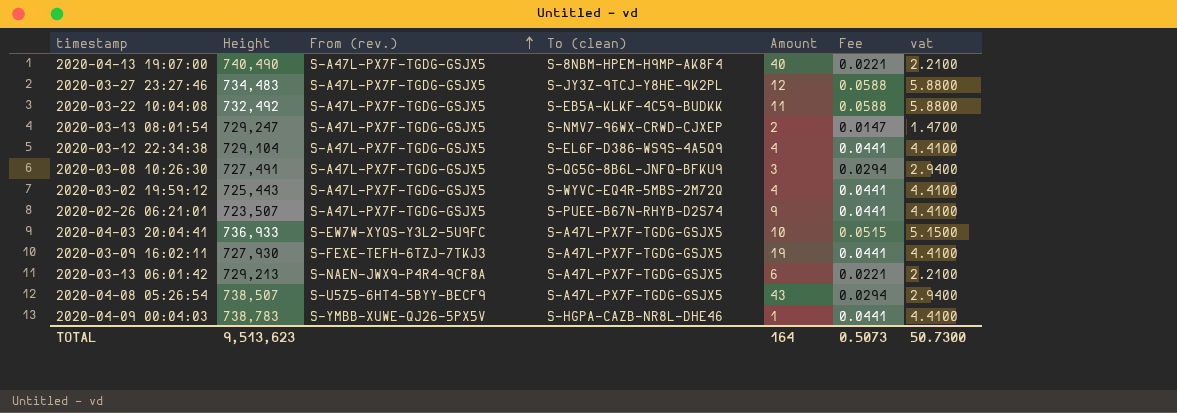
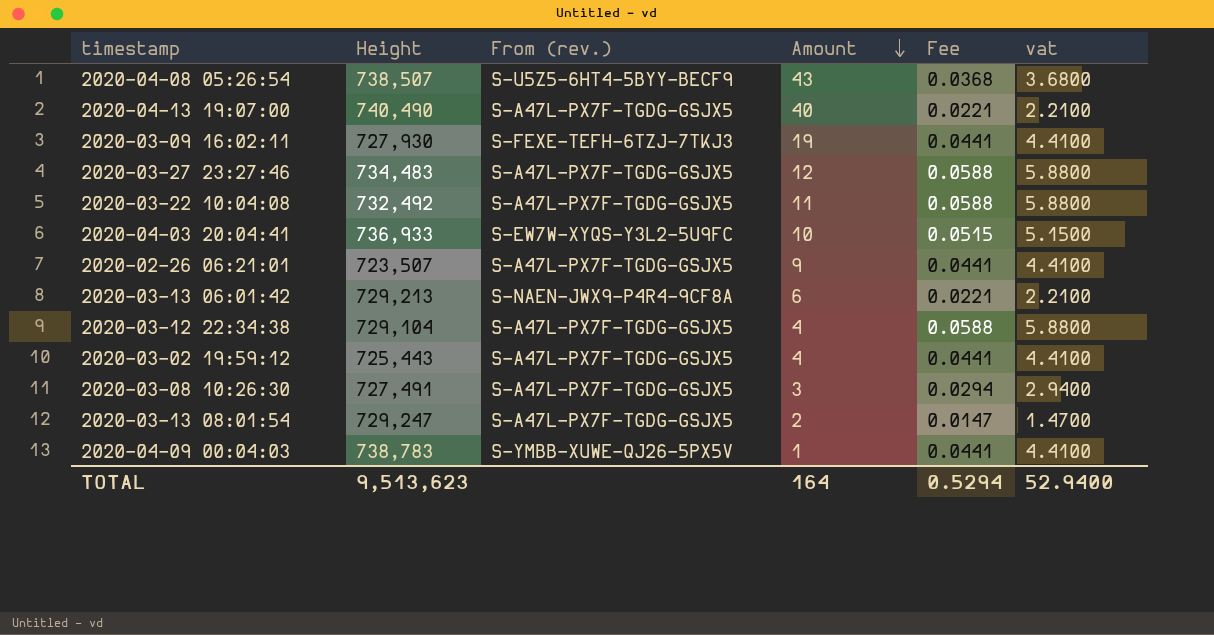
row order: From (rev.) ascending -> Amount descending
column To (clean) | position: 4 -> none
2020-04-08 05:26:54 | Fee: 0.0294 -> 0.0368
2020-04-08 05:26:54 | vat: 2.9400 -> 3.6800
2020-03-12 22:34:38 | Fee: 0.0441 -> 0.0588
2020-03-12 22:34:38 | vat: 4.4100 -> 5.8800
TOTAL | Fee: 0.5073 -> 0.5294
TOTAL | vat: 50.7300 -> 52.9400

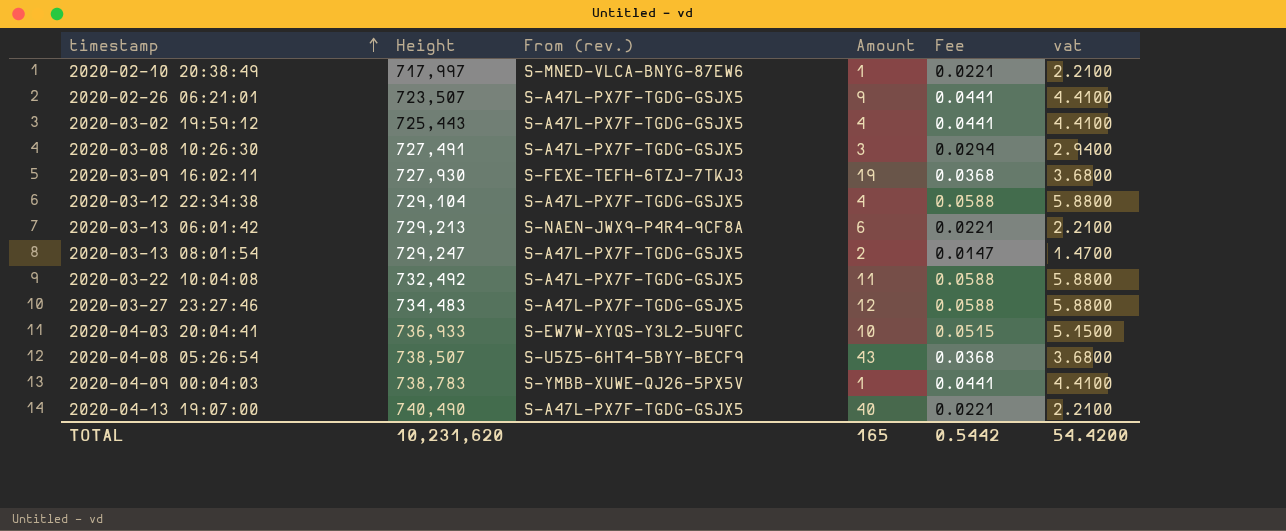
row order: Amount descending -> timestamp ascending
row 2020-02-10 20:38:49: none -> 717,997 | S-MNED-VLCA-BNYG-87EW6 | 1 | 0.0221 | 2.2100
2020-03-09 16:02:11 | Fee: 0.0441 -> 0.0368
2020-03-09 16:02:11 | vat: 4.4100 -> 3.6800
TOTAL | Height: 9,513,623 -> 10,231,620
TOTAL | Amount: 164 -> 165
TOTAL | Fee: 0.5294 -> 0.5442
TOTAL | vat: 52.9400 -> 54.4200

